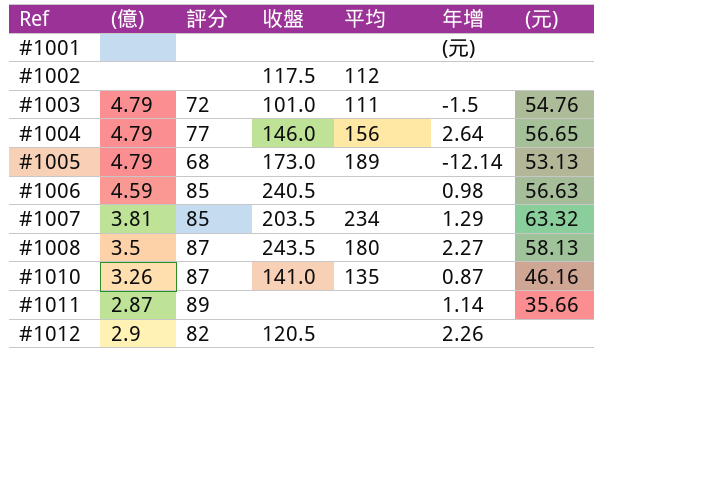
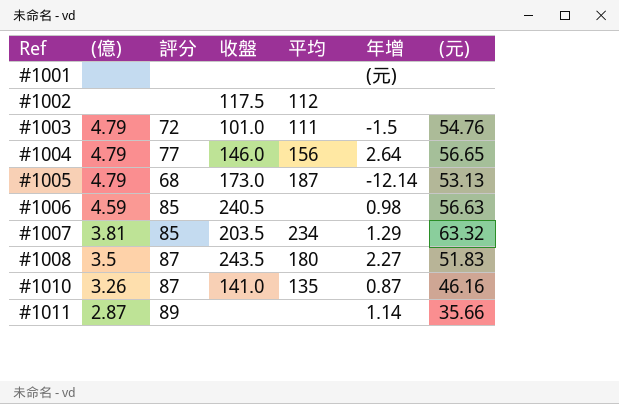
row #1012: 2.9 | 82 | 120.5 | none | 2.26 | none -> none
#1005 | 平均: 189 -> 187
#1008 | (元): 58.13 -> 51.83

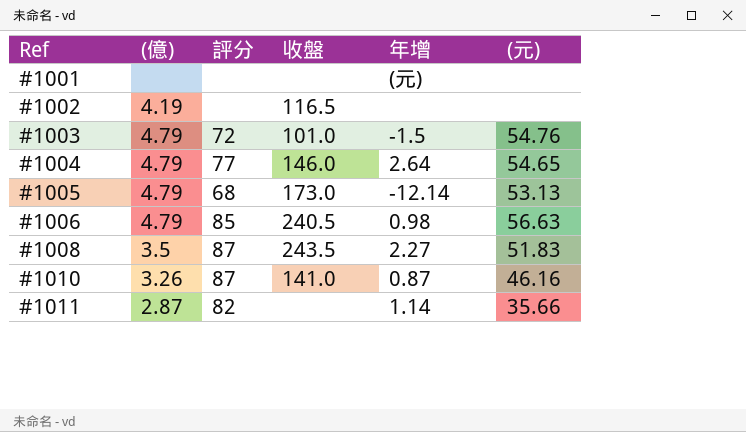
column 平均 | position: 5 -> none
row #1007: 3.81 | 85 | 203.5 | 234 | 1.29 | 63.32 -> none
#1002 | (億): none -> 4.19
#1002 | 收盤: 117.5 -> 116.5
#1004 | (元): 56.65 -> 54.65
#1006 | (億): 4.59 -> 4.79
#1011 | 評分: 89 -> 82

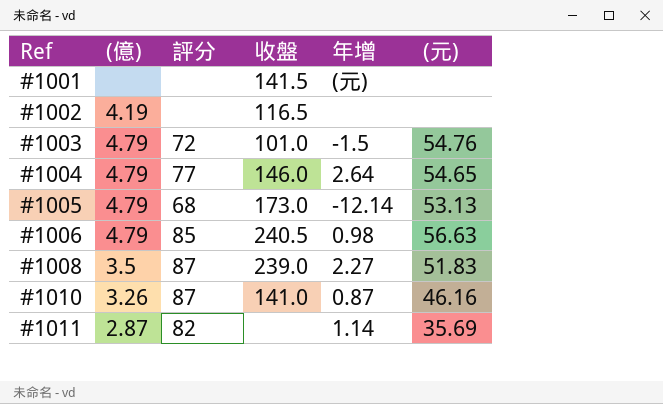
#1001 | 收盤: none -> 141.5
#1008 | 收盤: 243.5 -> 239.0
#1011 | (元): 35.66 -> 35.69

